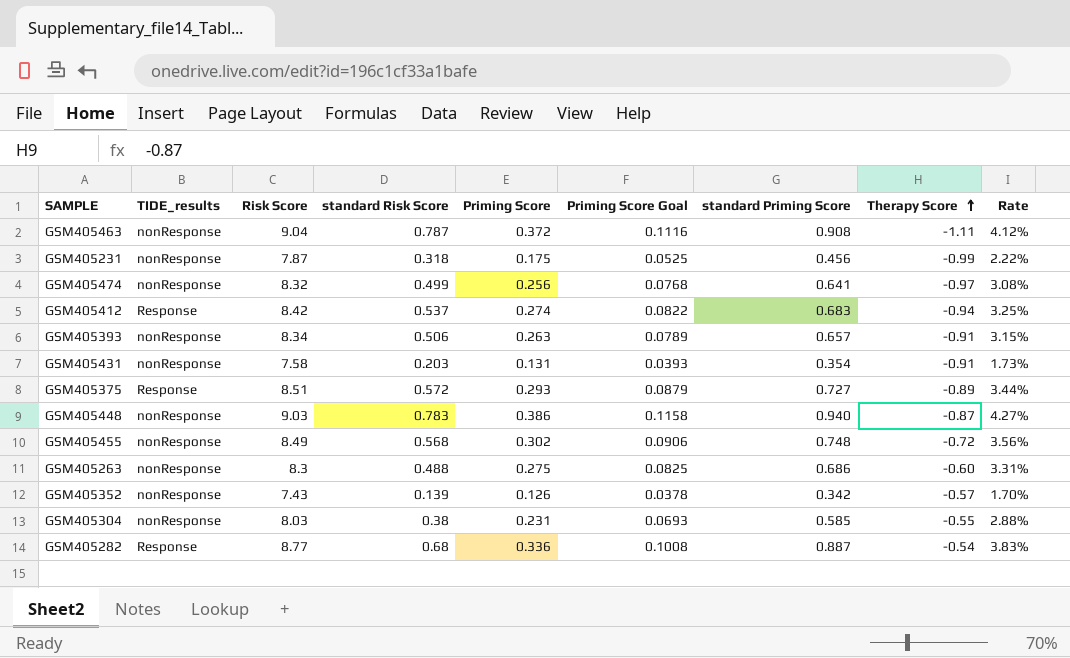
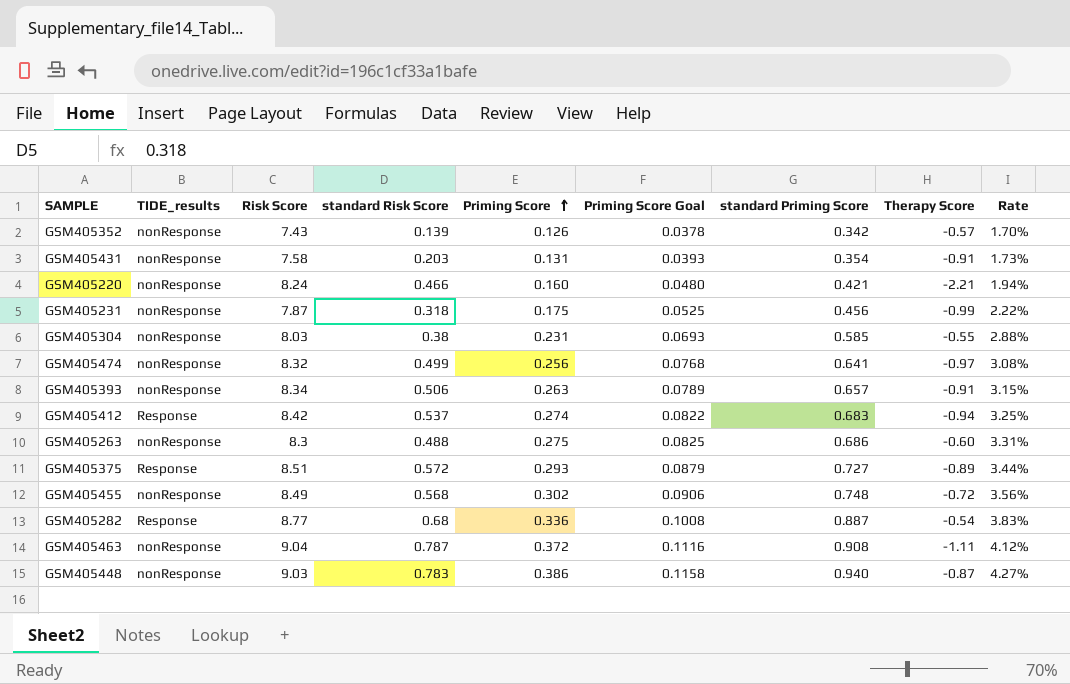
row order: Therapy Score ascending -> Priming Score ascending
row GSM405220: none -> nonResponse | 8.24 | 0.466 | 0.160 | 0.0480 | 0.421 | -2.21 | 1.94%

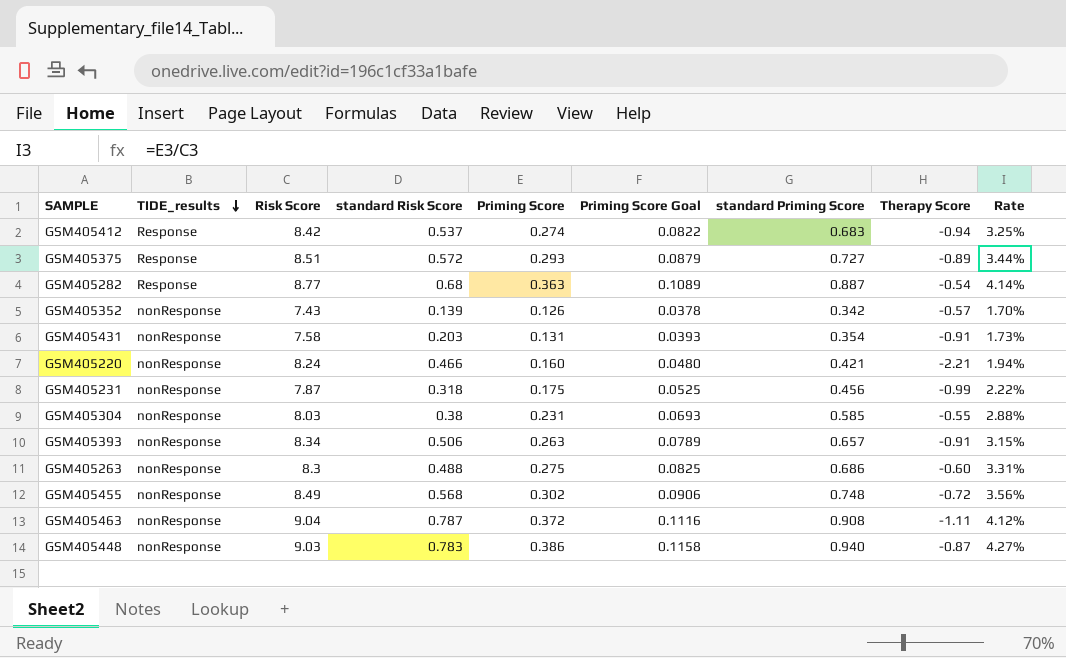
row order: Priming Score ascending -> TIDE_results descending
row GSM405474: nonResponse | 8.32 | 0.499 | 0.256 | 0.0768 | 0.641 | -0.97 | 3.08% -> none
GSM405282 | Priming Score: 0.336 -> 0.363
GSM405282 | Priming Score Goal: 0.1008 -> 0.1089
GSM405282 | Rate: 3.83% -> 4.14%

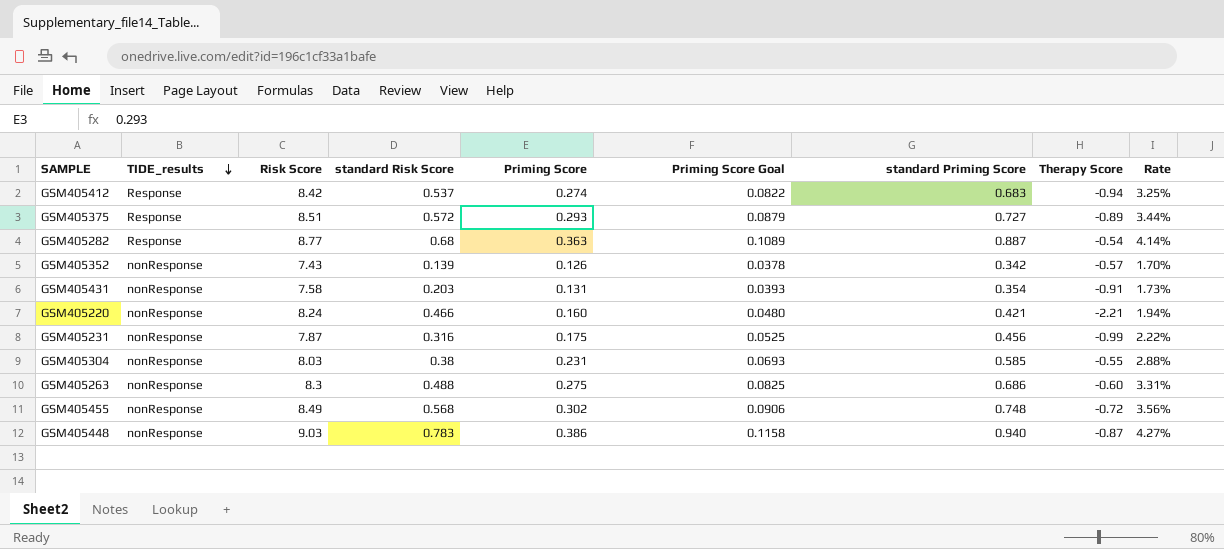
row GSM405393: nonResponse | 8.34 | 0.506 | 0.263 | 0.0789 | 0.657 | -0.91 | 3.15% -> none
row GSM405463: nonResponse | 9.04 | 0.787 | 0.372 | 0.1116 | 0.908 | -1.11 | 4.12% -> none
GSM405231 | standard Risk Score: 0.318 -> 0.316

